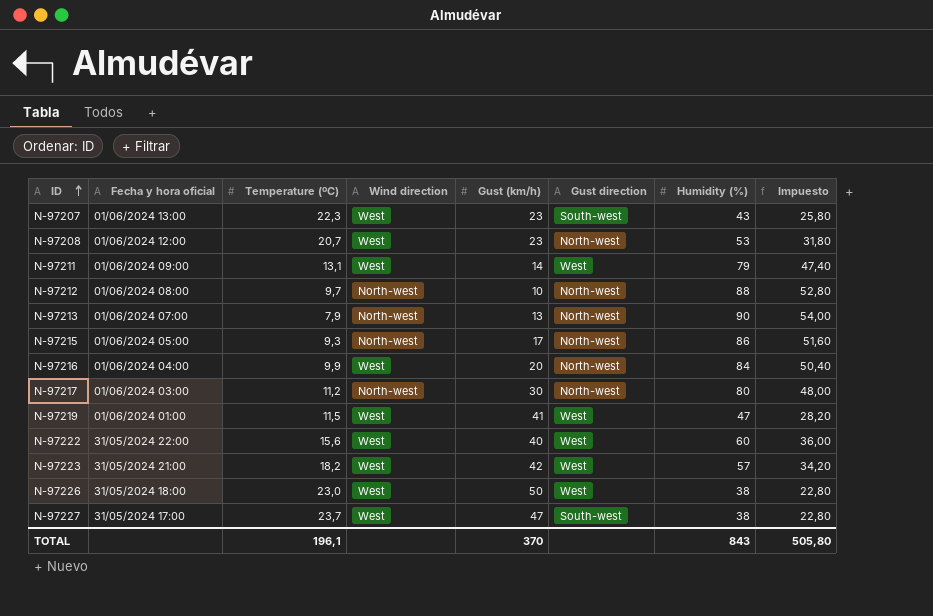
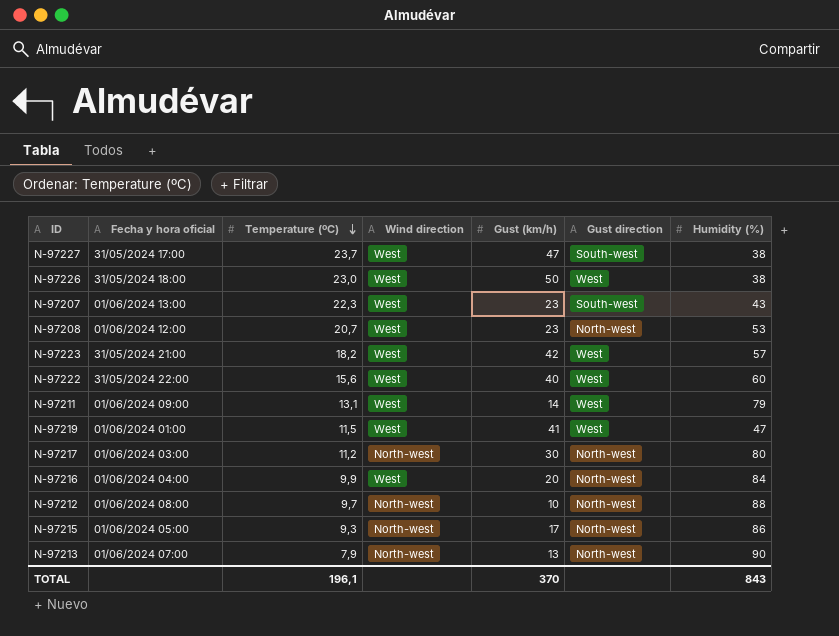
row order: ID ascending -> Temperature (ºC) descending
column Impuesto | formula: [Humidity (%)] * 0,6 -> none

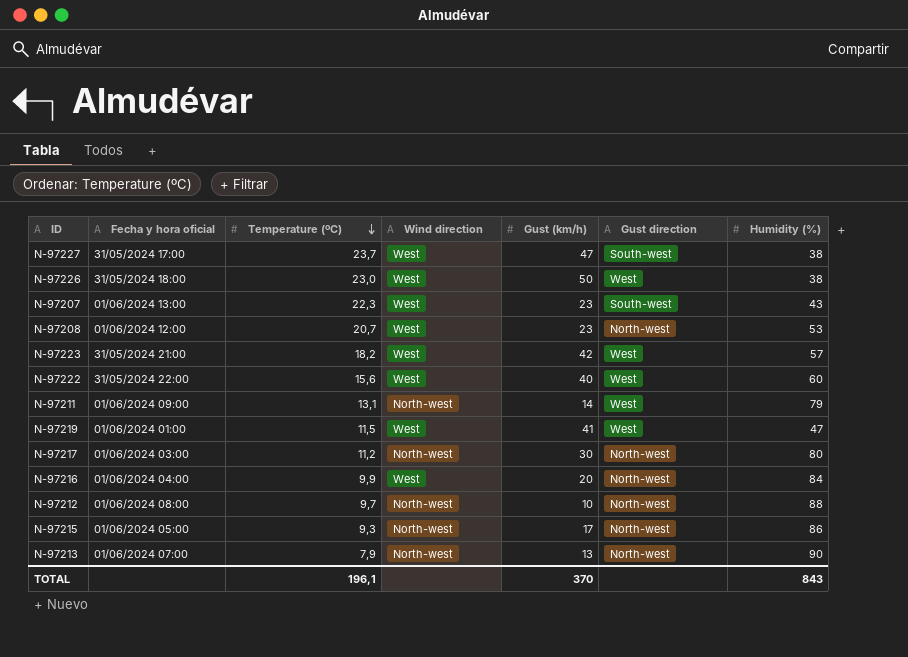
N-97211 | Wind direction: West -> North-west

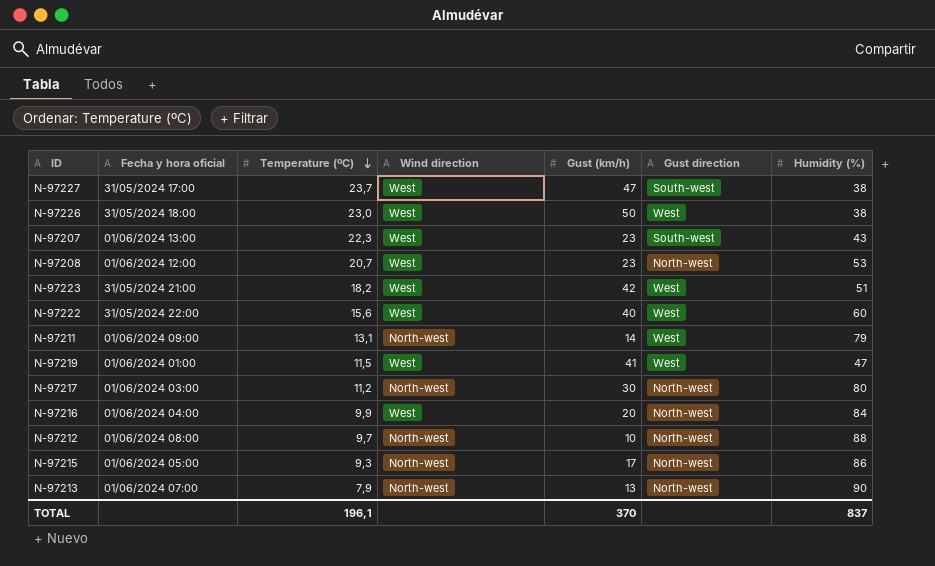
N-97223 | Humidity (%): 57 -> 51
TOTAL | Humidity (%): 843 -> 837

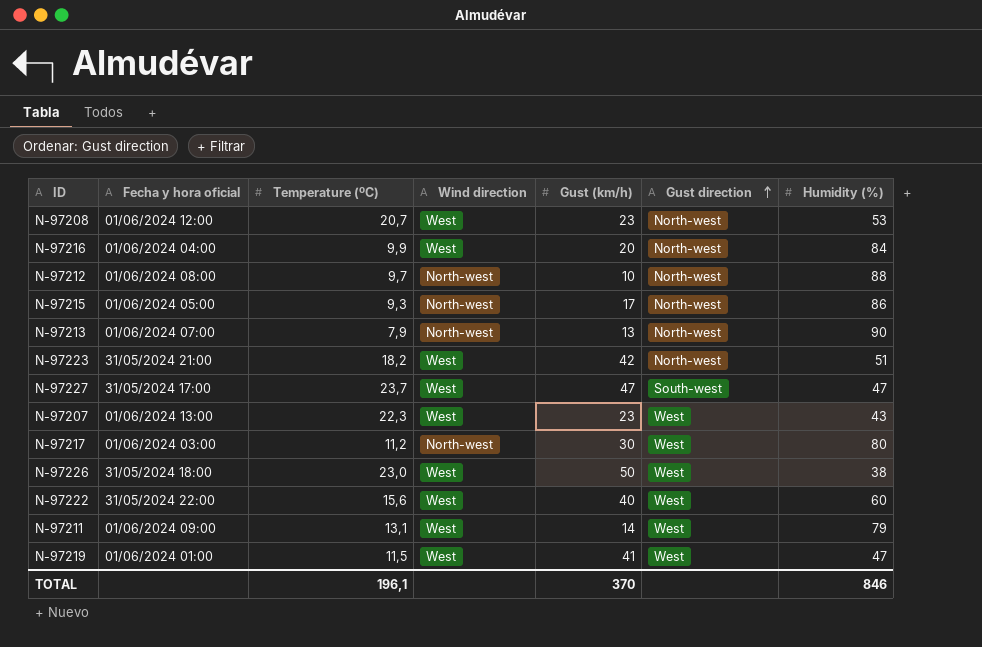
row order: Temperature (ºC) descending -> Gust direction ascending
N-97223 | Gust direction: West -> North-west
N-97227 | Humidity (%): 38 -> 47
N-97207 | Gust direction: South-west -> West
N-97217 | Gust direction: North-west -> West
N-97211 | Wind direction: North-west -> West
TOTAL | Humidity (%): 837 -> 846

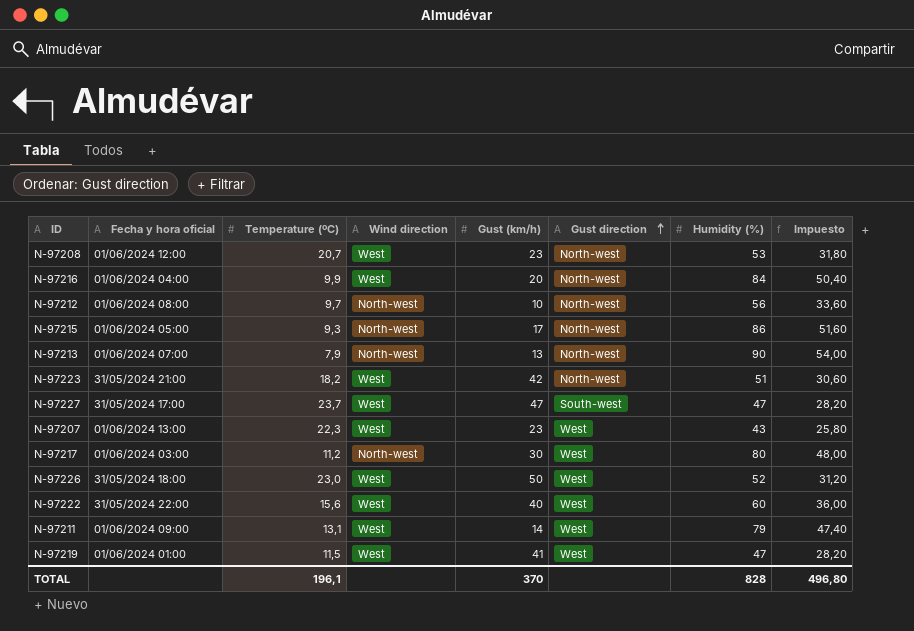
column Impuesto | formula: none -> [Humidity (%)] * 0,6
N-97212 | Humidity (%): 88 -> 56
N-97226 | Humidity (%): 38 -> 52
TOTAL | Humidity (%): 846 -> 828

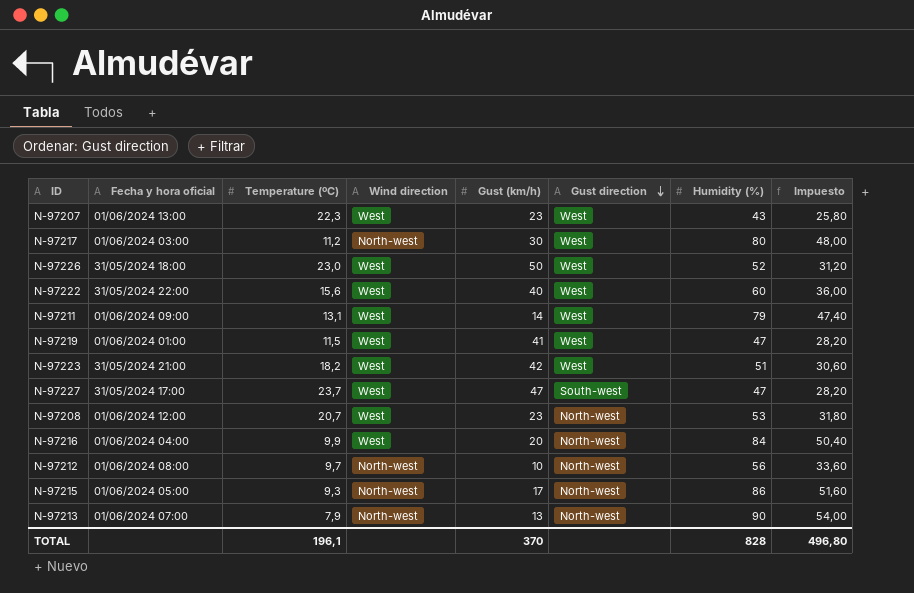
row order: Gust direction ascending -> Gust direction descending
N-97223 | Gust direction: North-west -> West

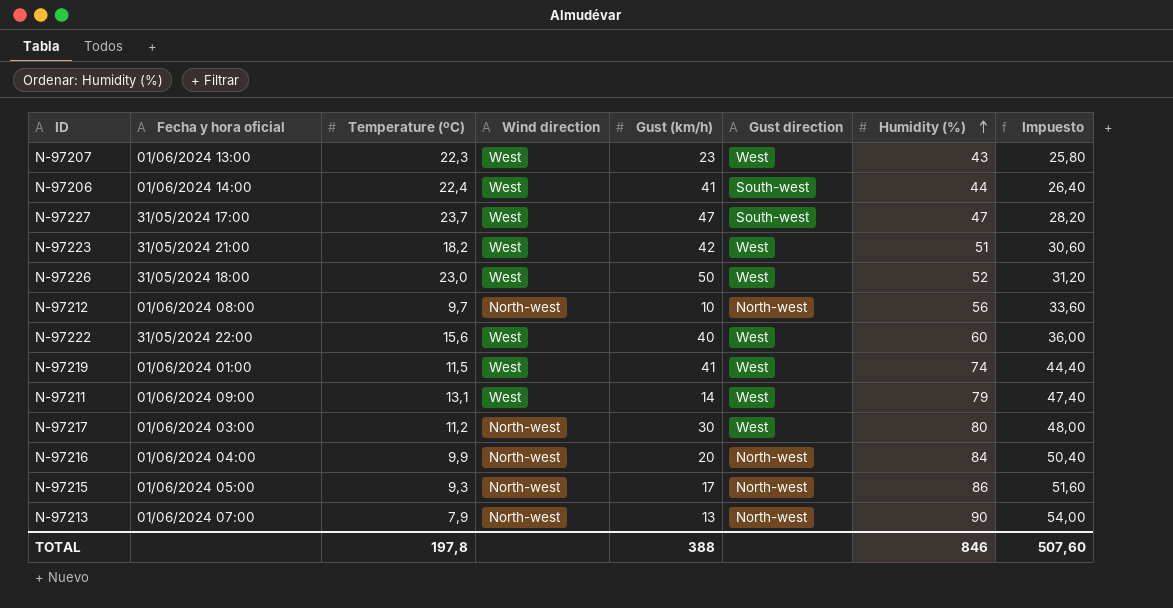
row order: Gust direction descending -> Humidity (%) ascending
row N-97208: 01/06/2024 12:00 | 20,7 | West | 23 | North-west | 53 | 31,80 -> none
row N-97206: none -> 01/06/2024 14:00 | 22,4 | West | 41 | South-west | 44 | 26,40
N-97219 | Humidity (%): 47 -> 74
N-97219 | Impuesto: 28,20 -> 44,40
N-97216 | Wind direction: West -> North-west
TOTAL | Temperature (ºC): 196,1 -> 197,8
TOTAL | Gust (km/h): 370 -> 388
TOTAL | Humidity (%): 828 -> 846
TOTAL | Impuesto: 496,80 -> 507,60

